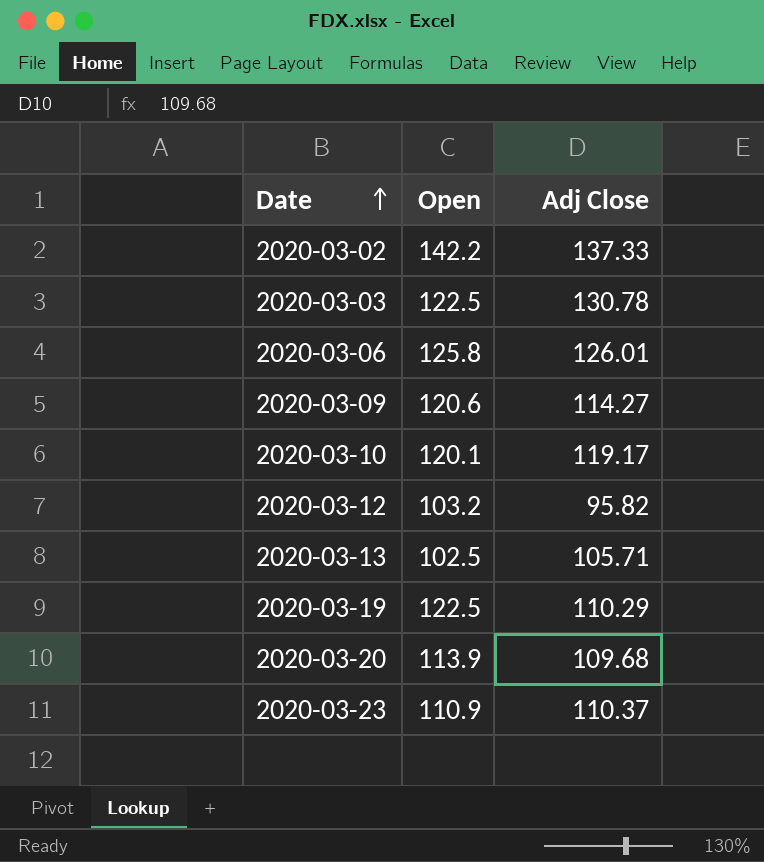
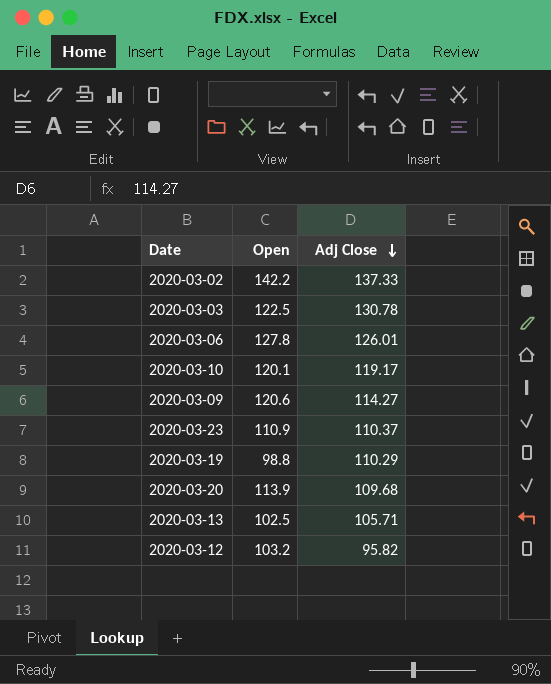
row order: Date ascending -> Adj Close descending
2020-03-06 | Open: 125.8 -> 127.8
2020-03-19 | Open: 122.5 -> 98.8

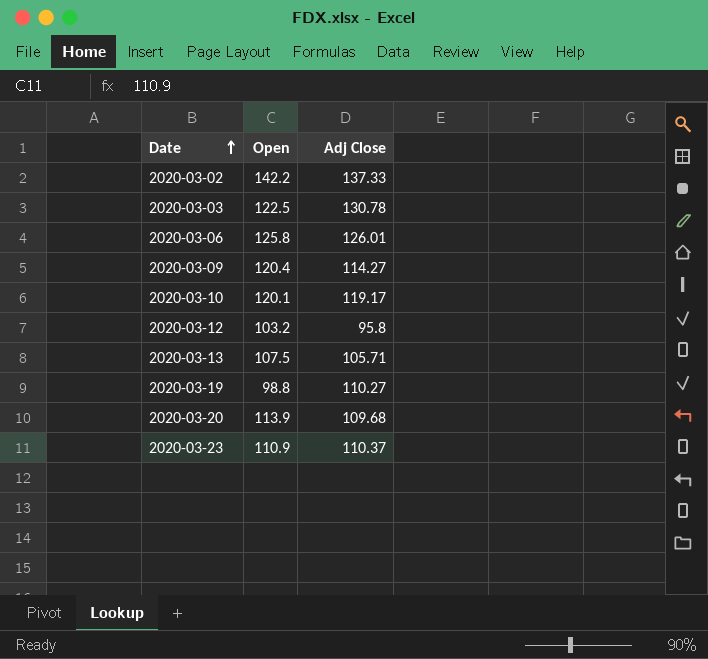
row order: Adj Close descending -> Date ascending
2020-03-06 | Open: 127.8 -> 125.8
2020-03-09 | Open: 120.6 -> 120.4
2020-03-12 | Adj Close: 95.82 -> 95.8
2020-03-13 | Open: 102.5 -> 107.5
2020-03-19 | Adj Close: 110.29 -> 110.27

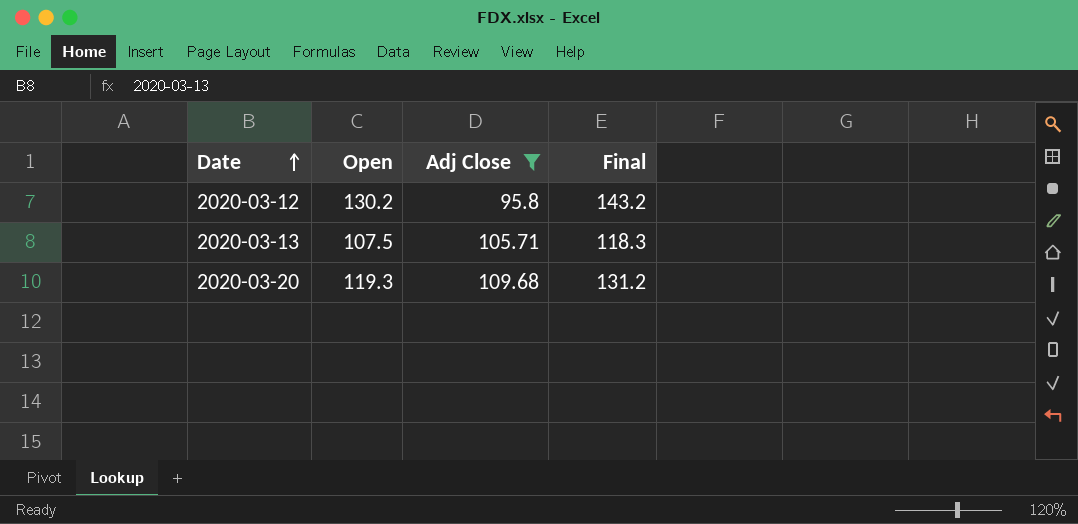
filter: none -> Adj Close <= 109.68
column Final | formula: none -> [Open] * 1.1
2020-03-12 | Open: 103.2 -> 130.2
2020-03-20 | Open: 113.9 -> 119.3

